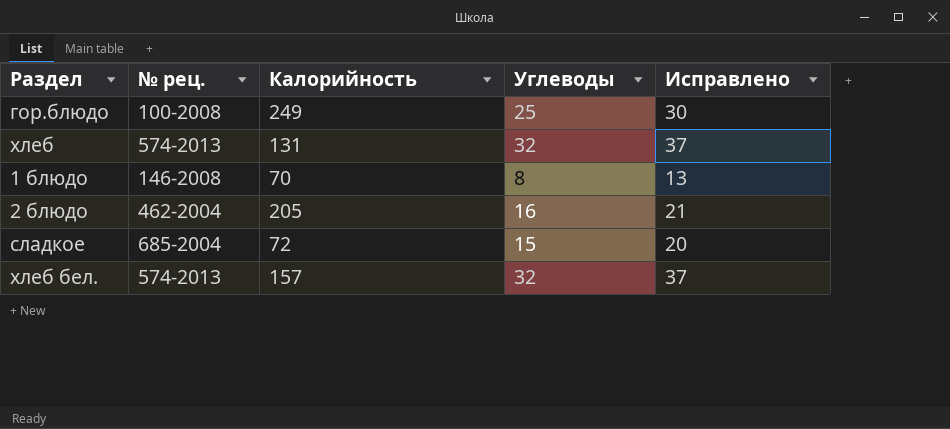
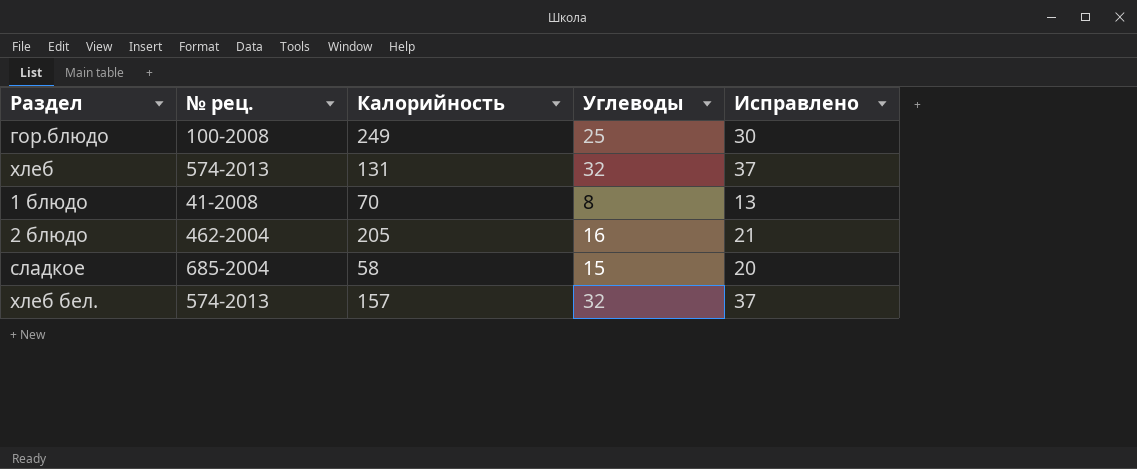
1 блюдо | № рец.: 146-2008 -> 41-2008
сладкое | Калорийность: 72 -> 58

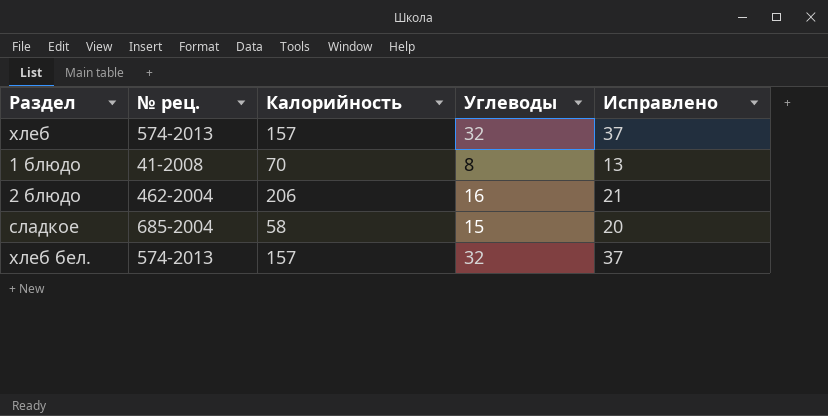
row гор.блюдо: 100-2008 | 249 | 25 | 30 -> none
хлеб | Калорийность: 131 -> 157
2 блюдо | Калорийность: 205 -> 206

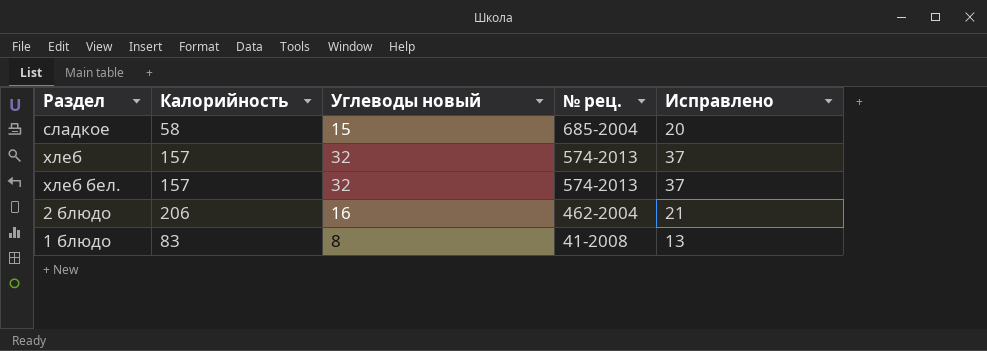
row order: none -> № рец. descending
column name: Углеводы -> Углеводы новый
column № рец. | position: 2 -> 4
1 блюдо | Калорийность: 70 -> 83

